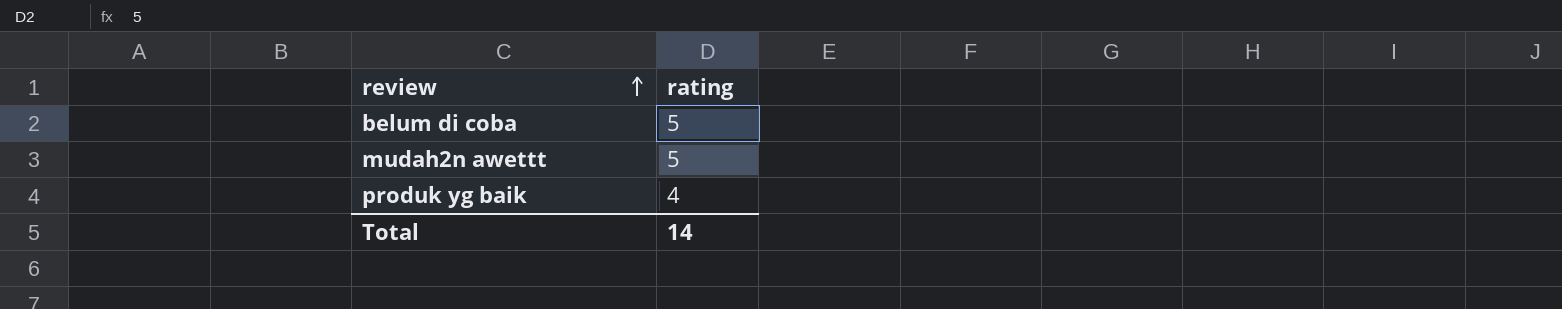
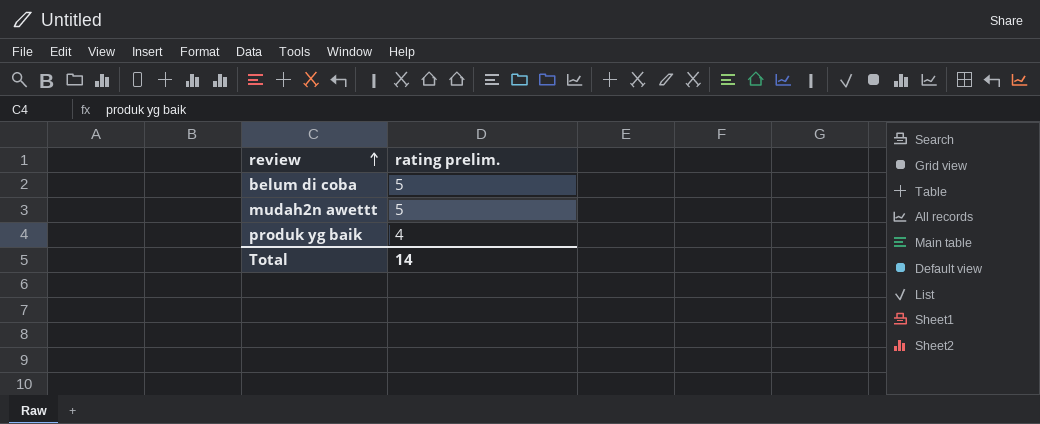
column name: rating -> rating prelim.

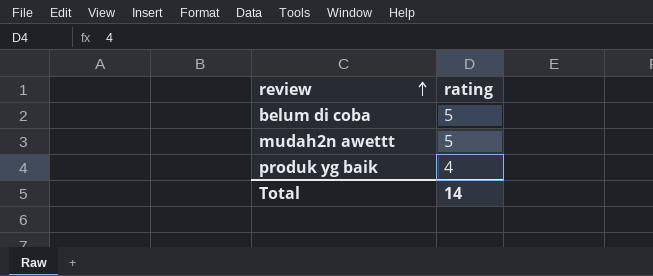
column name: rating prelim. -> rating

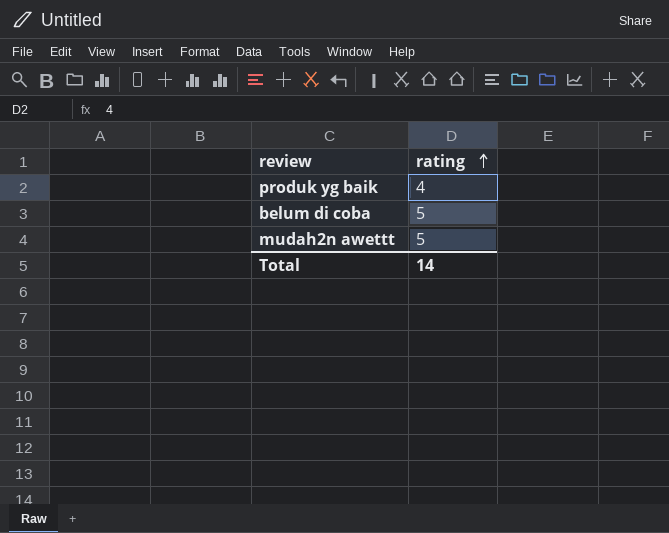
row order: review ascending -> rating ascending

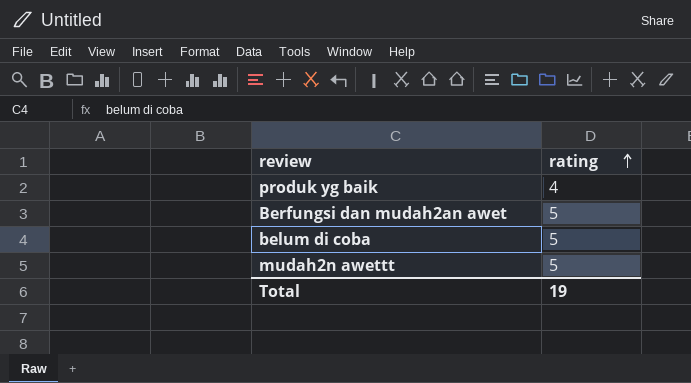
row Berfungsi dan mudah2an awet: none -> 5
Total | rating: 14 -> 19

